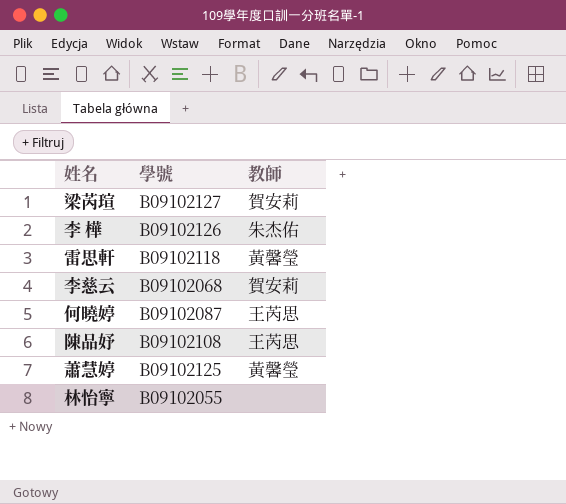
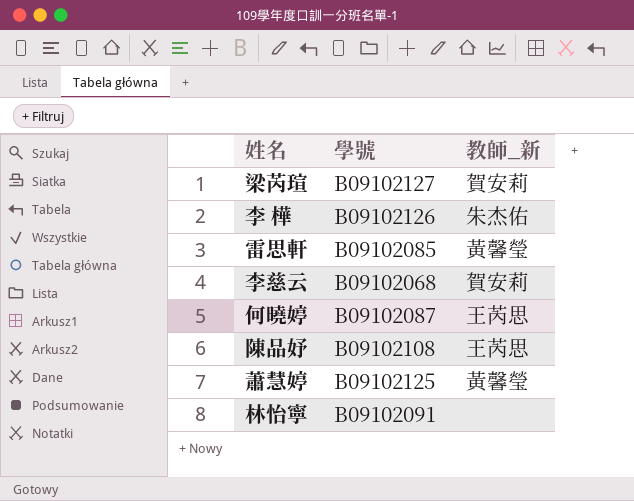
column name: 教師 -> 教師_新
雷思軒 | 學號: B09102118 -> B09102085
林怡寧 | 學號: B09102055 -> B09102091

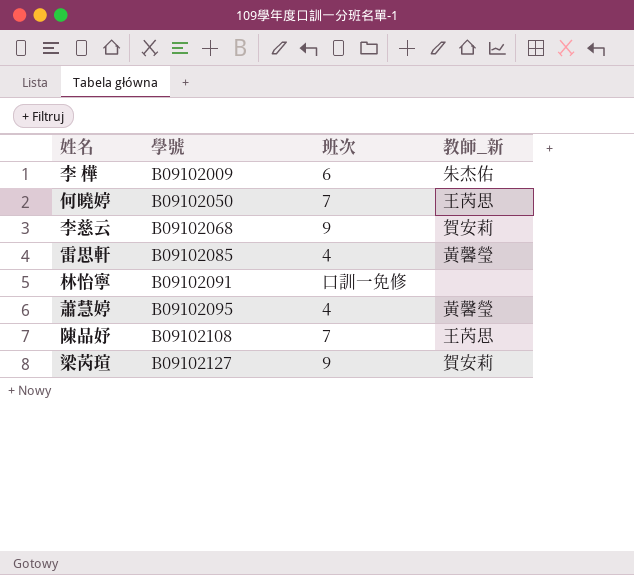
row order: none -> 學號 ascending
column 班次 | position: none -> 3
李 樺 | 學號: B09102126 -> B09102009
何曉婷 | 學號: B09102087 -> B09102050
蕭慧婷 | 學號: B09102125 -> B09102095

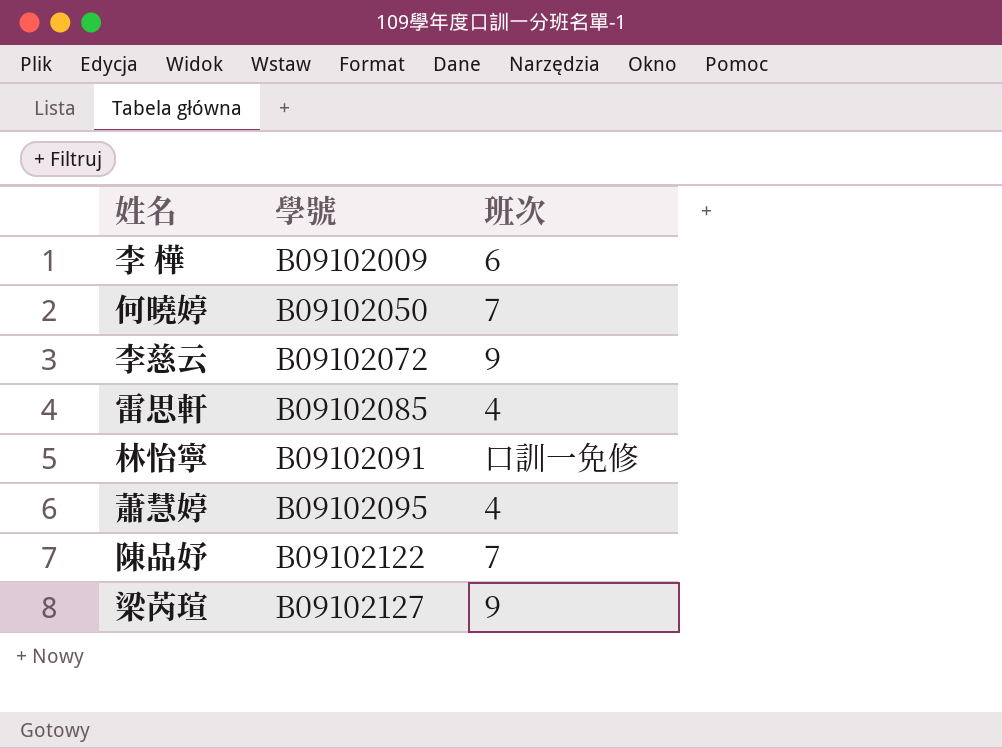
column 教師_新 | position: 4 -> none
李慈云 | 學號: B09102068 -> B09102072
陳品妤 | 學號: B09102108 -> B09102122

